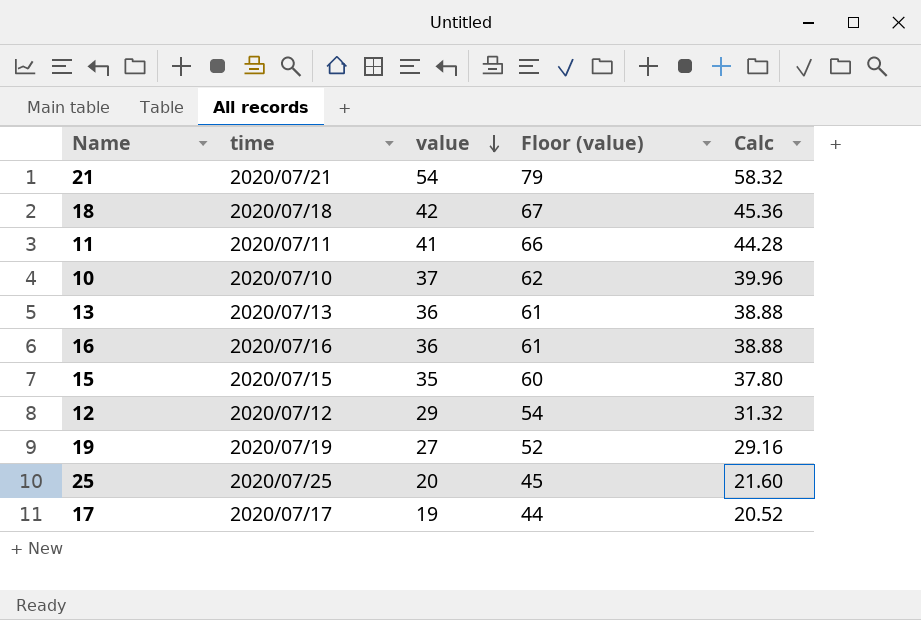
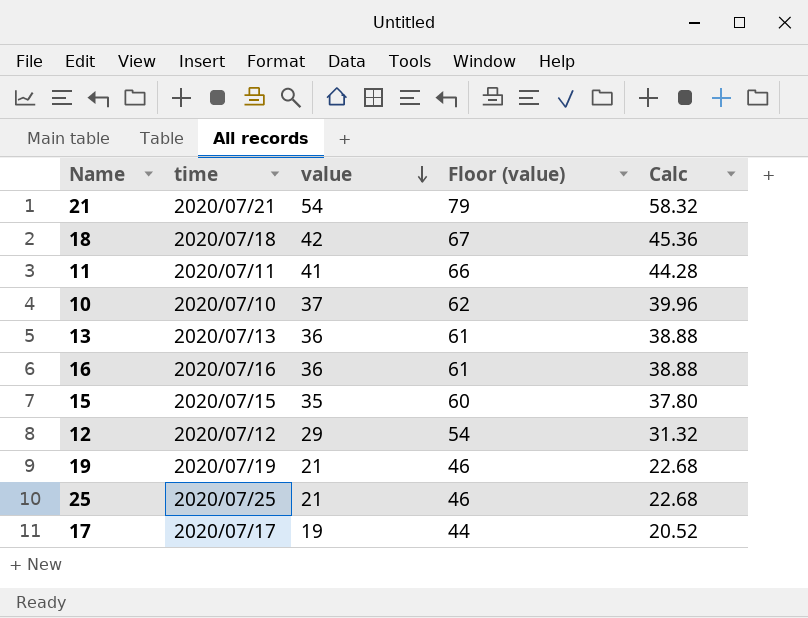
19 | value: 27 -> 21
19 | Floor (value): 52 -> 46
19 | Calc: 29.16 -> 22.68
25 | value: 20 -> 21
25 | Floor (value): 45 -> 46
25 | Calc: 21.60 -> 22.68

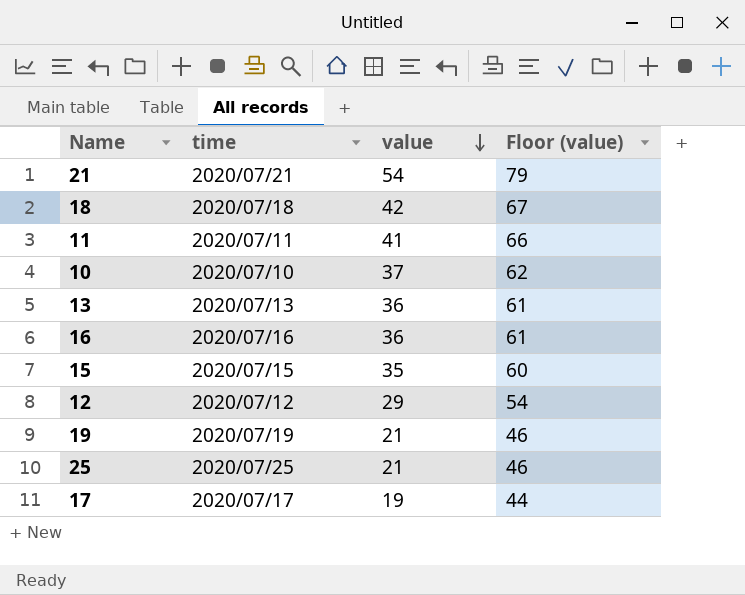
column Calc | formula: [value] * 1.08 -> none

